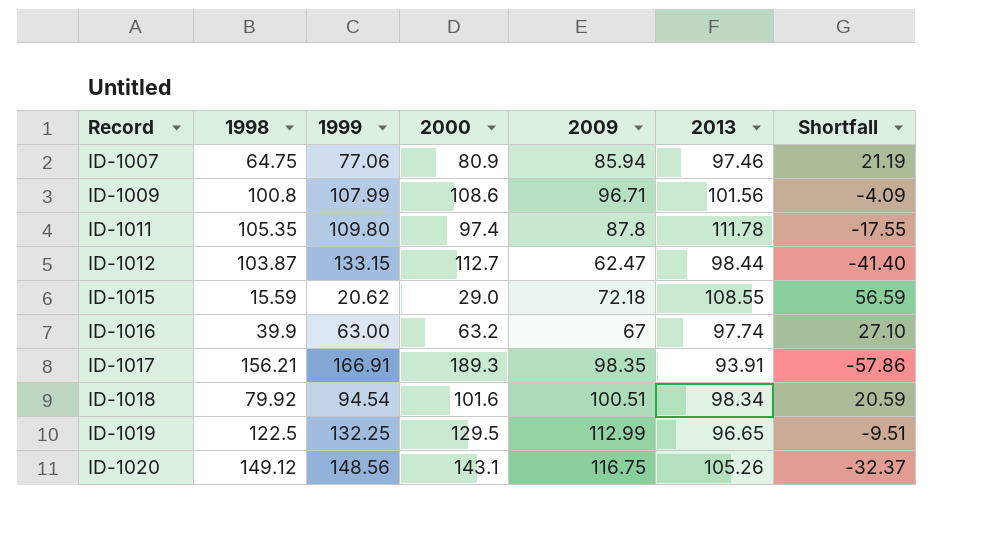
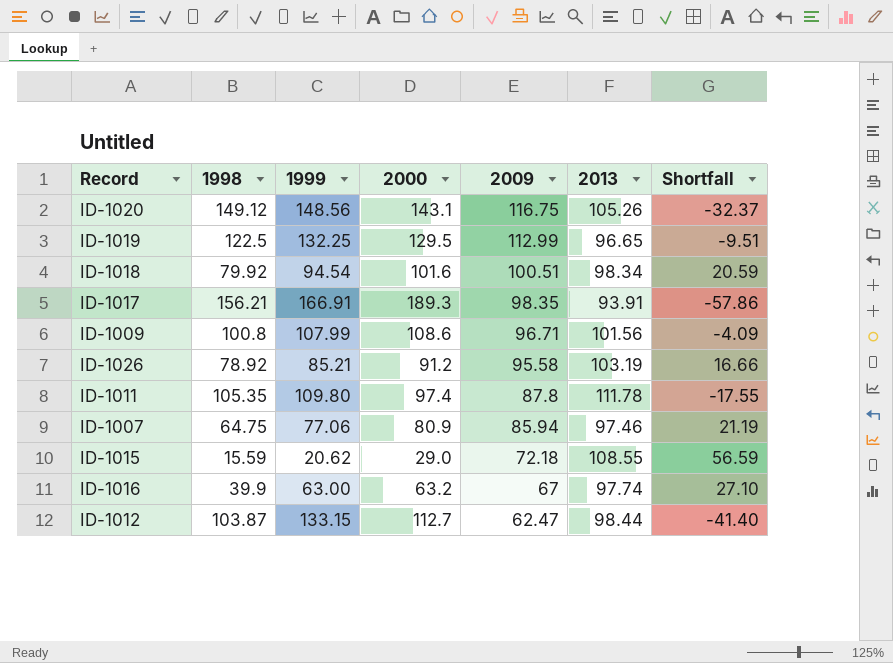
row order: Record ascending -> 2009 descending
row ID-1026: none -> 78.92 | 85.21 | 91.2 | 95.58 | 103.19 | 16.66

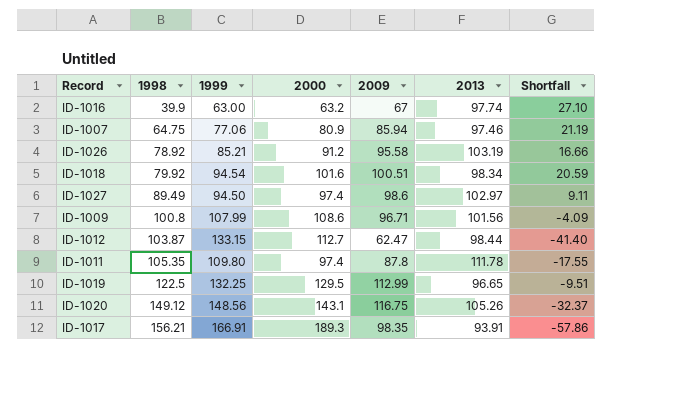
row order: 2009 descending -> 1998 ascending
row ID-1015: 15.59 | 20.62 | 29.0 | 72.18 | 108.55 | 56.59 -> none
row ID-1027: none -> 89.49 | 94.50 | 97.4 | 98.6 | 102.97 | 9.11

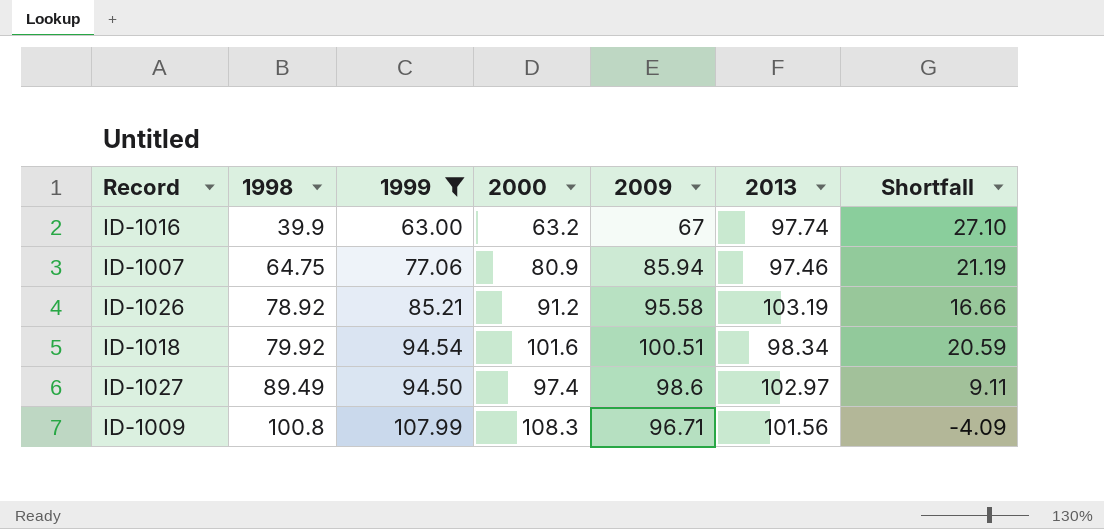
filter: none -> 1999 <= 107.99
ID-1009 | 2000: 108.6 -> 108.3

